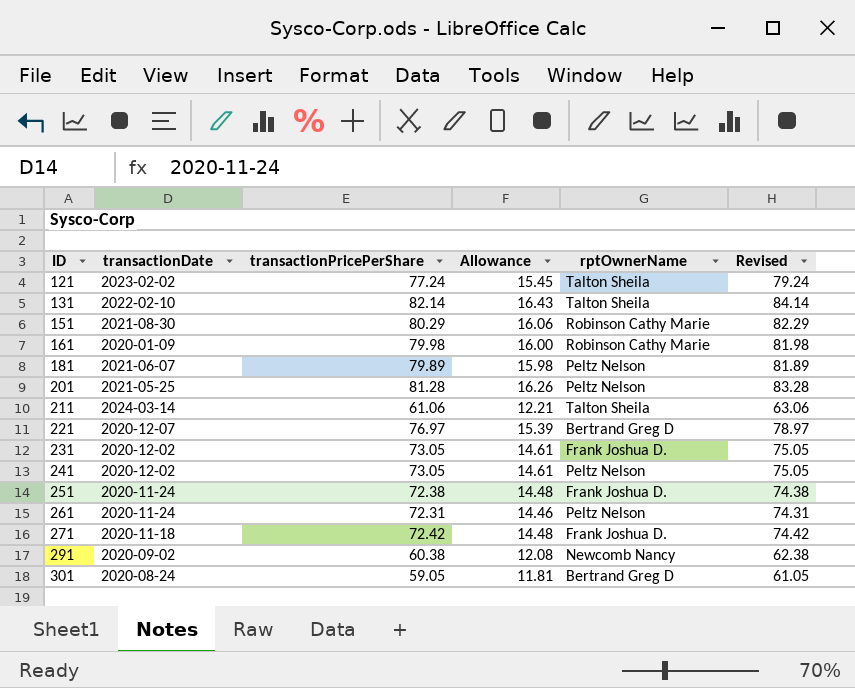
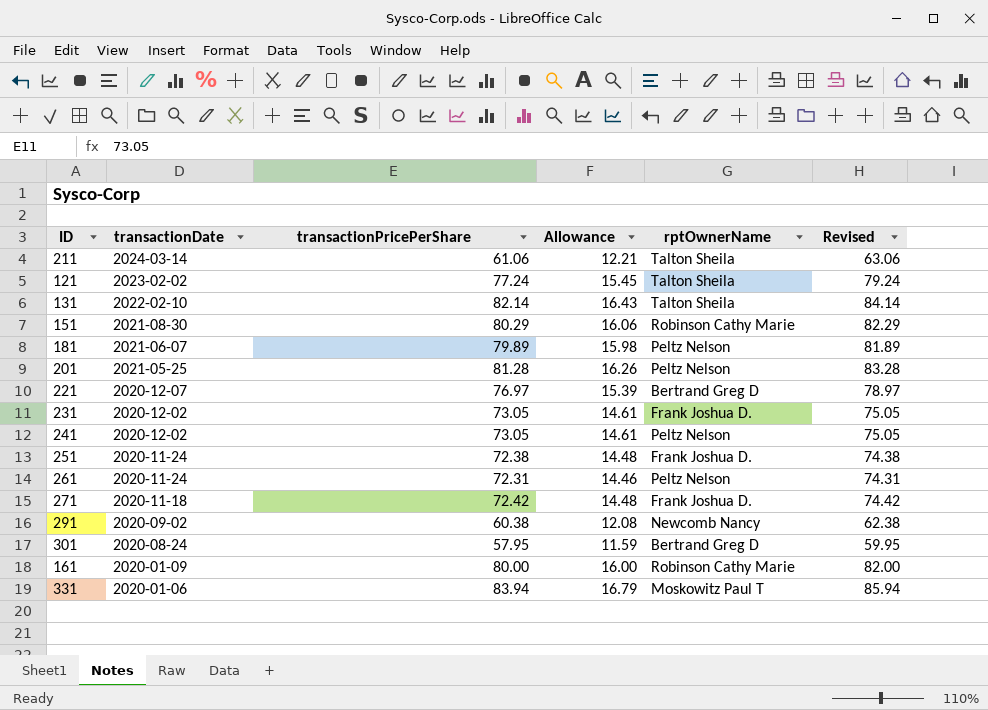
row order: ID ascending -> transactionDate descending
301 | transactionPricePerShare: 59.05 -> 57.95
301 | Allowance: 11.81 -> 11.59
301 | Revised: 61.05 -> 59.95
161 | transactionPricePerShare: 79.98 -> 80.00
161 | Revised: 81.98 -> 82.00
row 331: none -> 2020-01-06 | 83.94 | 16.79 | Moskowitz Paul T | 85.94

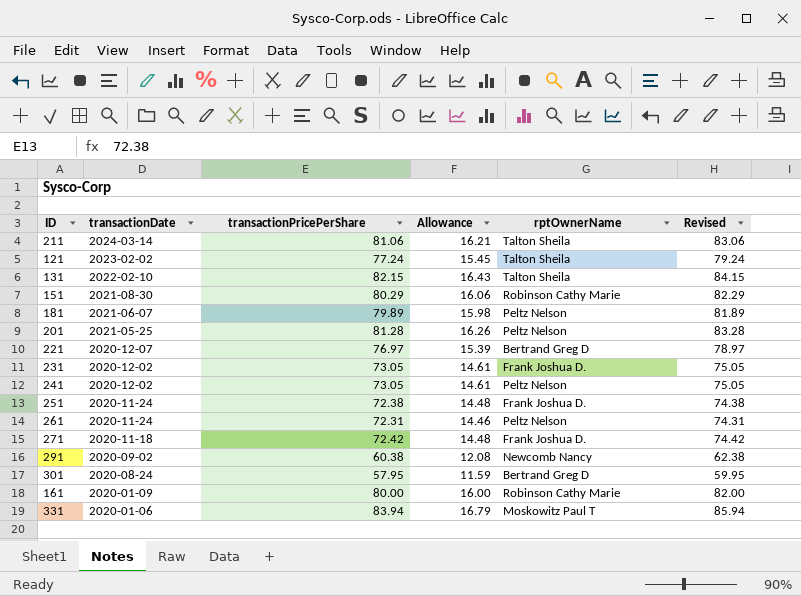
211 | transactionPricePerShare: 61.06 -> 81.06
211 | Allowance: 12.21 -> 16.21
211 | Revised: 63.06 -> 83.06
131 | transactionPricePerShare: 82.14 -> 82.15
131 | Revised: 84.14 -> 84.15

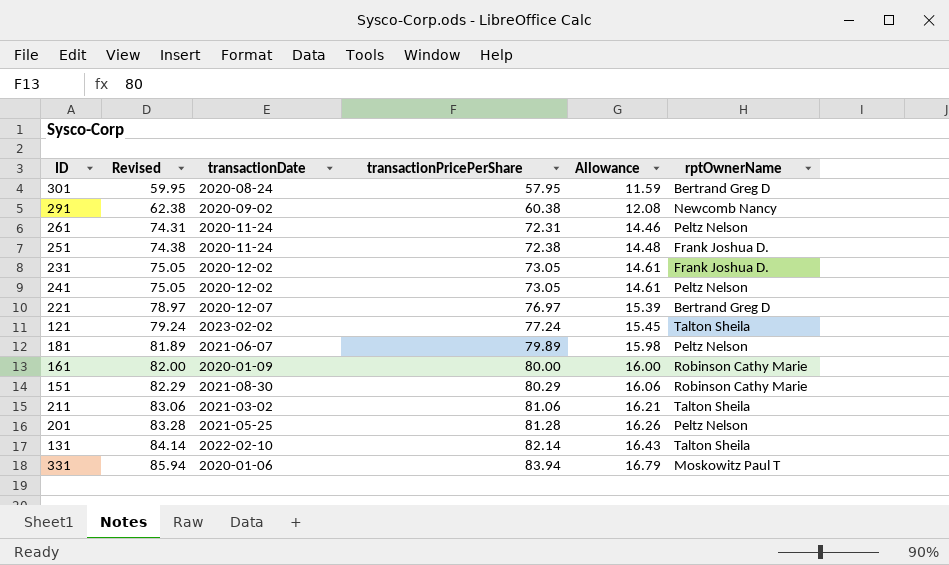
row order: transactionDate descending -> Revised ascending
column Revised | position: 6 -> 2
row 271: 2020-11-18 | 72.42 | 14.48 | Frank Joshua D. | 74.42 -> none
211 | transactionDate: 2024-03-14 -> 2021-03-02
131 | Revised: 84.15 -> 84.14
131 | transactionPricePerShare: 82.15 -> 82.14

